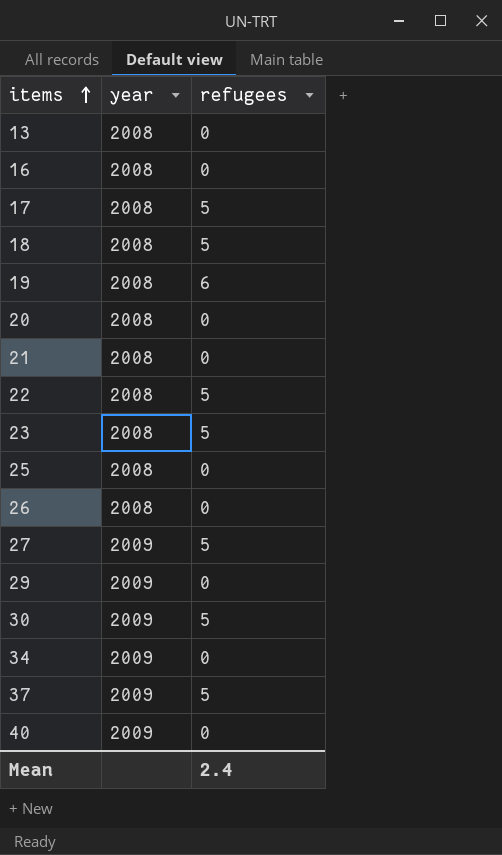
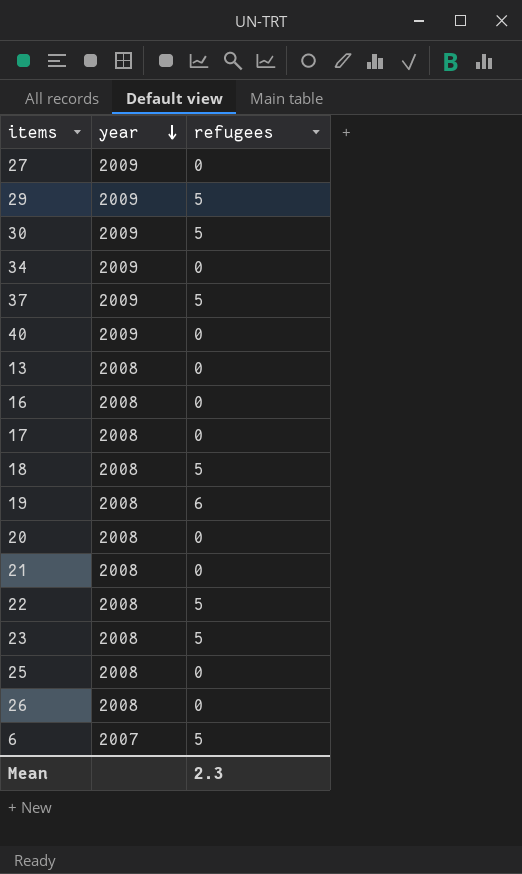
row order: items ascending -> year descending
27 | refugees: 5 -> 0
29 | refugees: 0 -> 5
17 | refugees: 5 -> 0
row 6: none -> 2007 | 5
Mean | refugees: 2.4 -> 2.3

